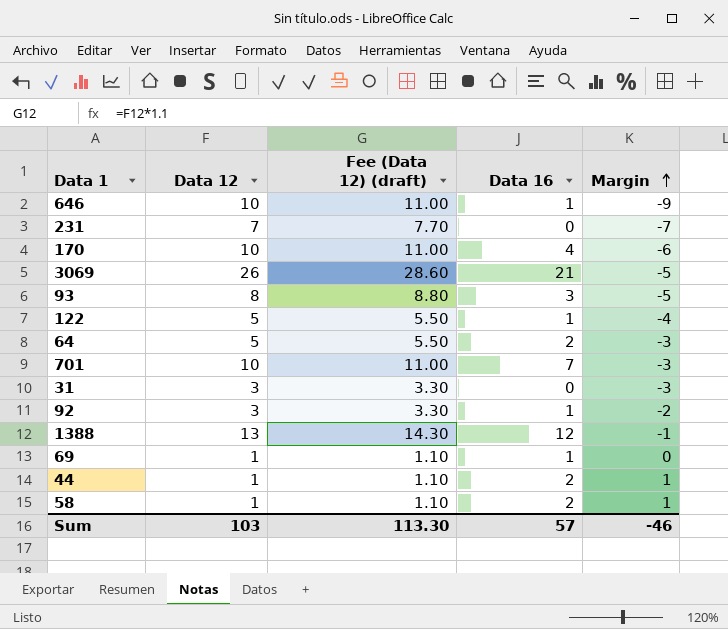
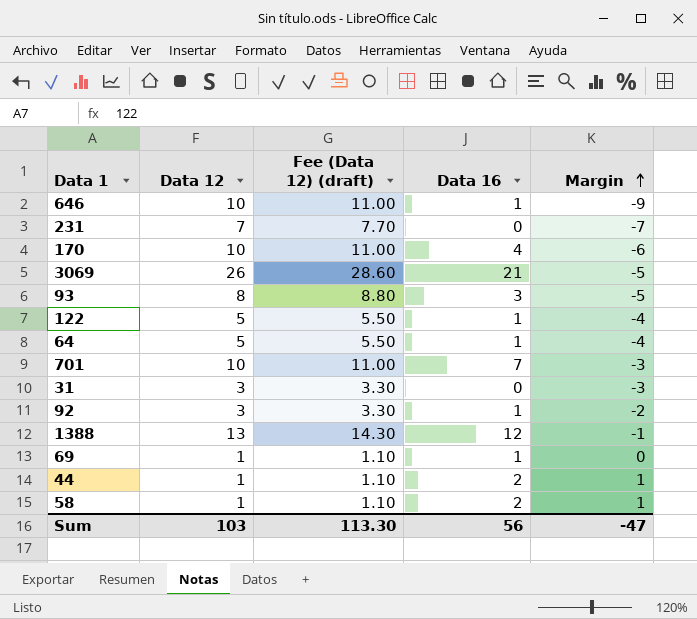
64 | Data 16: 2 -> 1
64 | Margin: -3 -> -4
Sum | Data 16: 57 -> 56
Sum | Margin: -46 -> -47

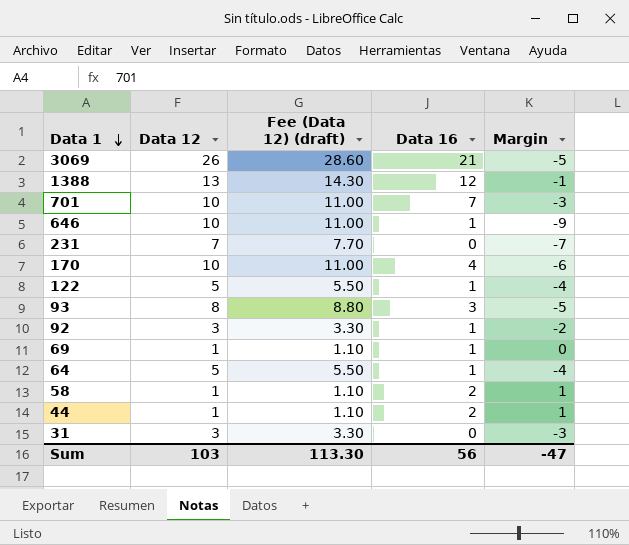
row order: Margin ascending -> Data 1 descending

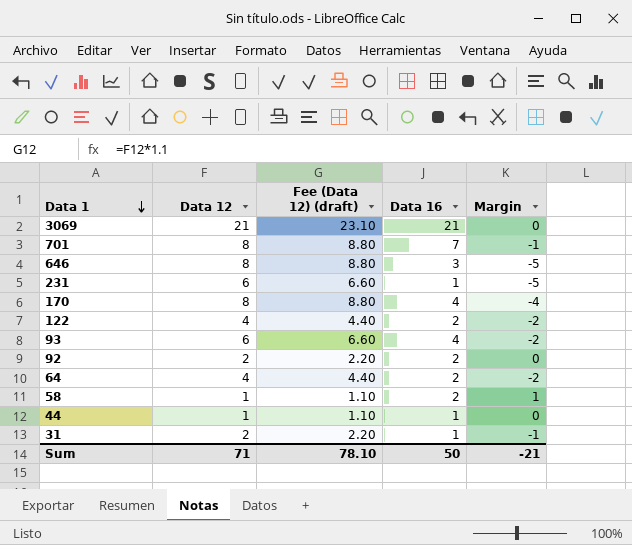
row 1388: 13 | 14.30 | 12 | -1 -> none
row 69: 1 | 1.10 | 1 | 0 -> none
3069 | Data 12: 26 -> 21
3069 | Fee (Data 12) (draft): 28.60 -> 23.10
3069 | Margin: -5 -> 0
701 | Data 12: 10 -> 8
701 | Fee (Data 12) (draft): 11.00 -> 8.80
701 | Margin: -3 -> -1
646 | Data 12: 10 -> 8
646 | Fee (Data 12) (draft): 11.00 -> 8.80
646 | Data 16: 1 -> 3
646 | Margin: -9 -> -5
231 | Data 12: 7 -> 6
231 | Fee (Data 12) (draft): 7.70 -> 6.60
231 | Data 16: 0 -> 1
231 | Margin: -7 -> -5
170 | Data 12: 10 -> 8
170 | Fee (Data 12) (draft): 11.00 -> 8.80
170 | Margin: -6 -> -4
122 | Data 12: 5 -> 4
122 | Fee (Data 12) (draft): 5.50 -> 4.40
122 | Data 16: 1 -> 2
122 | Margin: -4 -> -2
93 | Data 12: 8 -> 6
93 | Fee (Data 12) (draft): 8.80 -> 6.60
93 | Data 16: 3 -> 4
93 | Margin: -5 -> -2
92 | Data 12: 3 -> 2
92 | Fee (Data 12) (draft): 3.30 -> 2.20
92 | Data 16: 1 -> 2
92 | Margin: -2 -> 0
64 | Data 12: 5 -> 4
64 | Fee (Data 12) (draft): 5.50 -> 4.40
64 | Data 16: 1 -> 2
64 | Margin: -4 -> -2
44 | Data 16: 2 -> 1
44 | Margin: 1 -> 0
31 | Data 12: 3 -> 2
31 | Fee (Data 12) (draft): 3.30 -> 2.20
31 | Data 16: 0 -> 1
31 | Margin: -3 -> -1
Sum | Data 12: 103 -> 71
Sum | Fee (Data 12) (draft): 113.30 -> 78.10
Sum | Data 16: 56 -> 50
Sum | Margin: -47 -> -21

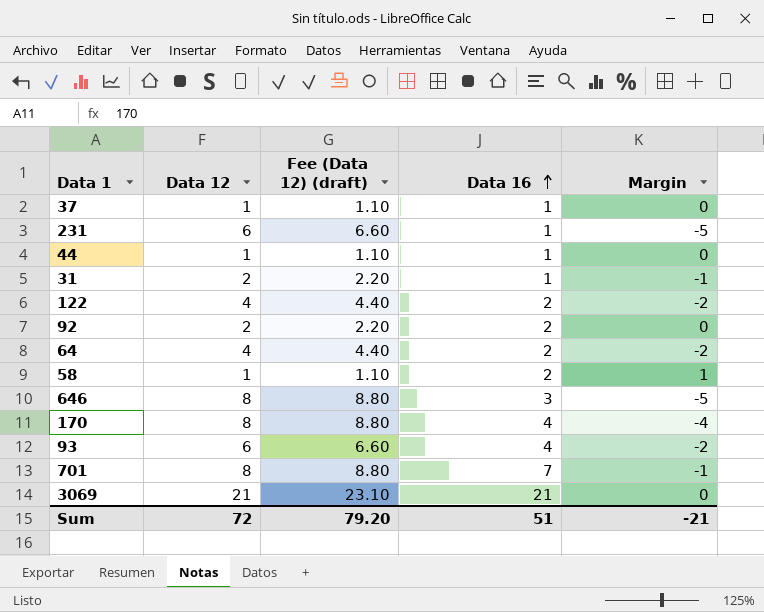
row order: Data 1 descending -> Data 16 ascending
row 37: none -> 1 | 1.10 | 1 | 0
Sum | Data 12: 71 -> 72
Sum | Fee (Data 12) (draft): 78.10 -> 79.20
Sum | Data 16: 50 -> 51

